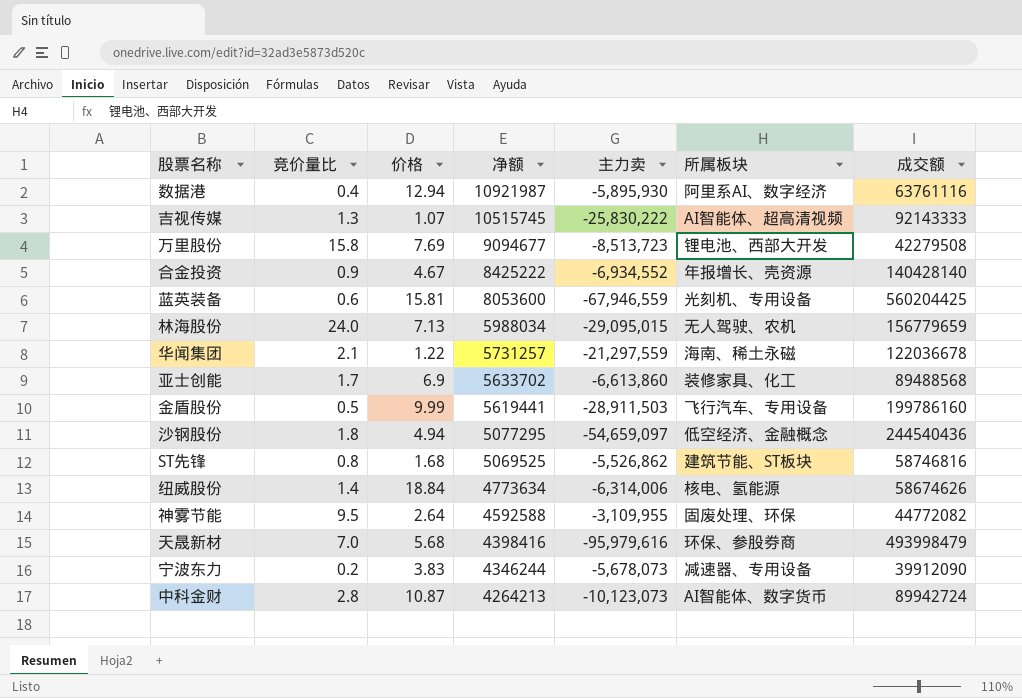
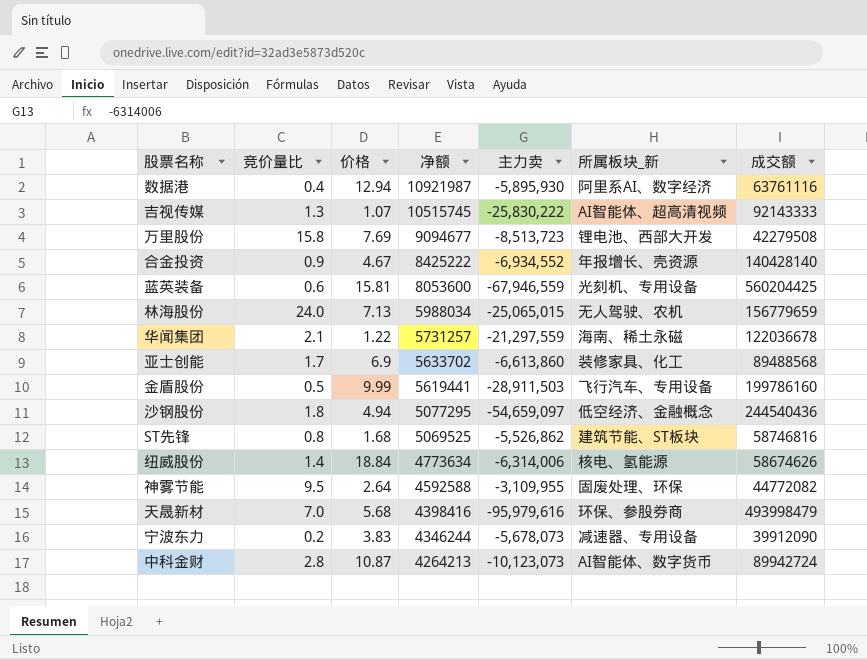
column name: 所属板块 -> 所属板块_新
林海股份 | 主力卖: -29,095,015 -> -25,065,015

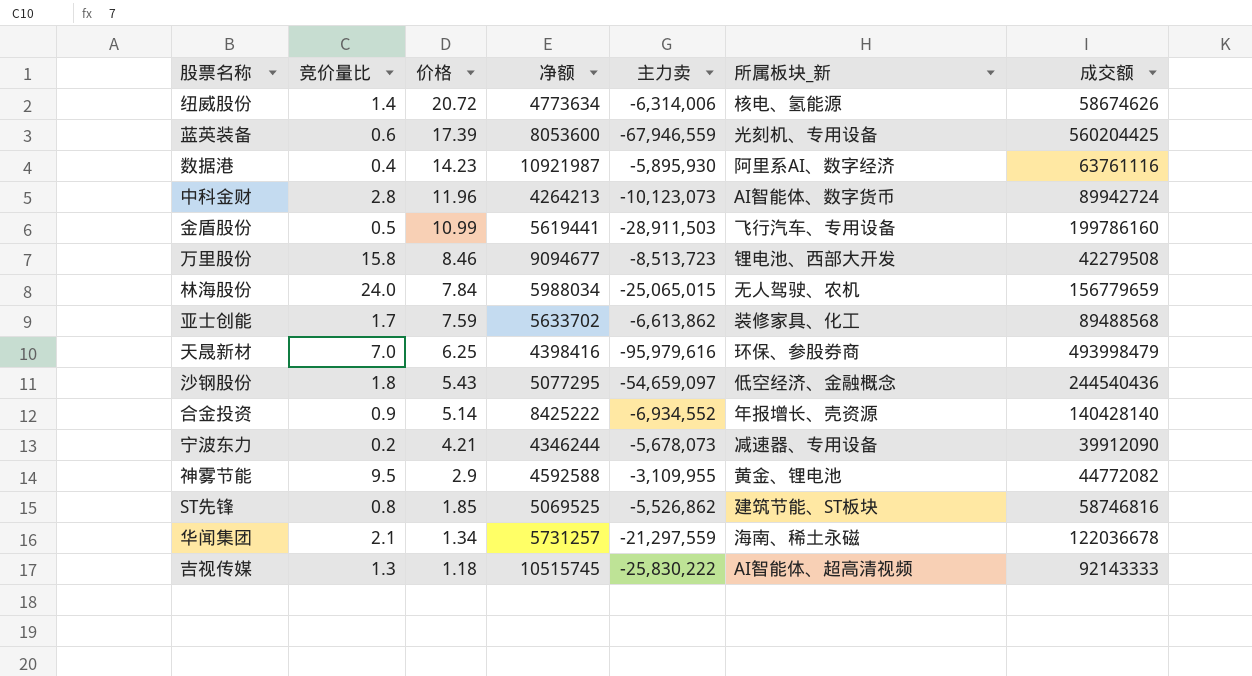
row order: 净额 descending -> 价格 descending
纽威股份 | 价格: 18.84 -> 20.72
蓝英装备 | 价格: 15.81 -> 17.39
数据港 | 价格: 12.94 -> 14.23
中科金财 | 价格: 10.87 -> 11.96
金盾股份 | 价格: 9.99 -> 10.99
万里股份 | 价格: 7.69 -> 8.46
林海股份 | 价格: 7.13 -> 7.84
亚士创能 | 价格: 6.9 -> 7.59
亚士创能 | 主力卖: -6,613,860 -> -6,613,862
天晟新材 | 价格: 5.68 -> 6.25
沙钢股份 | 价格: 4.94 -> 5.43
合金投资 | 价格: 4.67 -> 5.14
宁波东力 | 价格: 3.83 -> 4.21
神雾节能 | 价格: 2.64 -> 2.9
神雾节能 | 所属板块_新: 固废处理、环保 -> 黄金、锂电池
ST先锋 | 价格: 1.68 -> 1.85
华闻集团 | 价格: 1.22 -> 1.34
吉视传媒 | 价格: 1.07 -> 1.18

